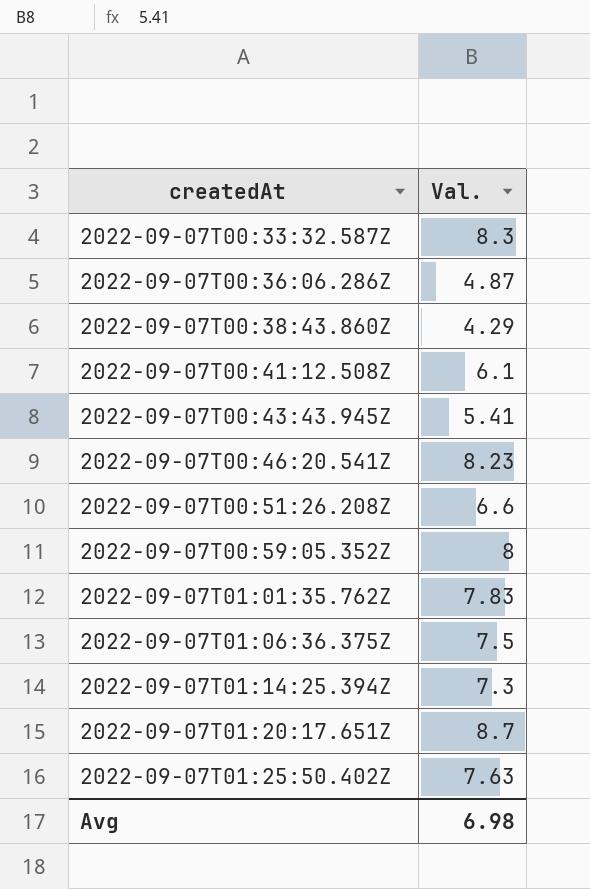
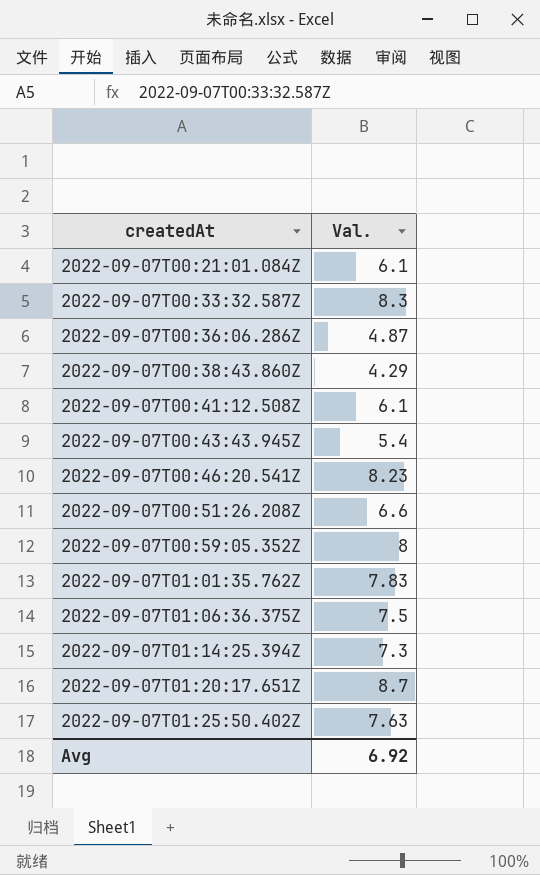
row 2022-09-07T00:21:01.084Z: none -> 6.1
2022-09-07T00:43:43.945Z | Val.: 5.41 -> 5.4
Avg | Val.: 6.98 -> 6.92

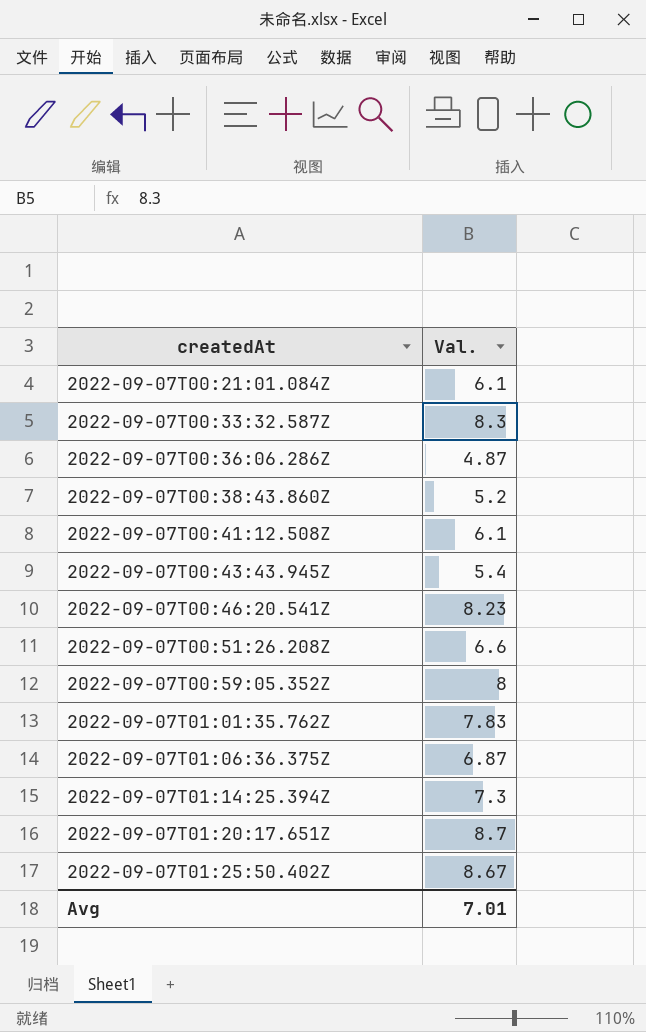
2022-09-07T00:38:43.860Z | Val.: 4.29 -> 5.2
2022-09-07T01:06:36.375Z | Val.: 7.5 -> 6.87
2022-09-07T01:25:50.402Z | Val.: 7.63 -> 8.67
Avg | Val.: 6.92 -> 7.01

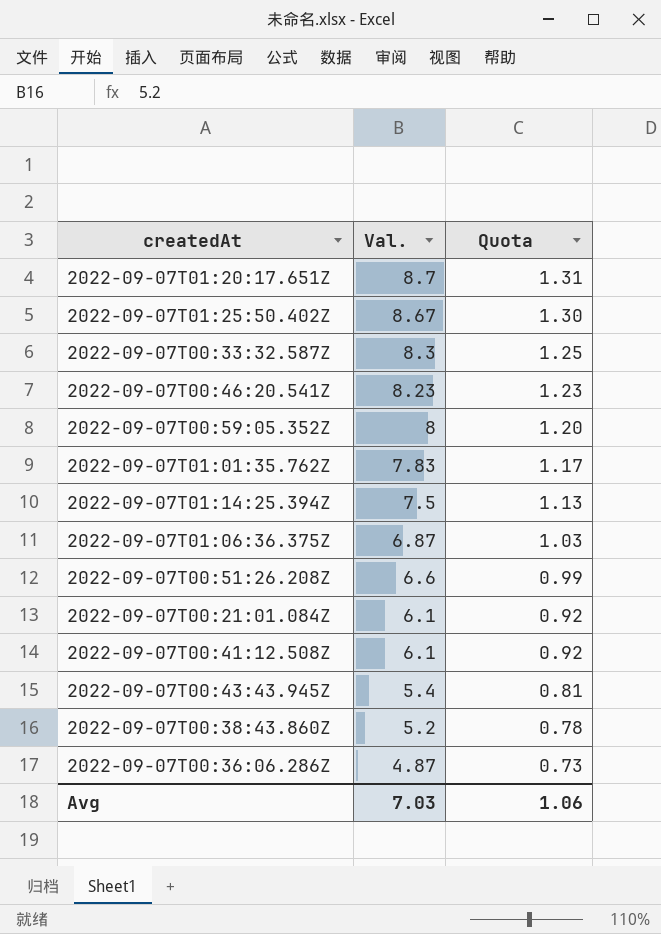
row order: createdAt ascending -> Val. descending
column Quota | formula: none -> [Val.] * 0.15
2022-09-07T01:14:25.394Z | Val.: 7.3 -> 7.5
Avg | Val.: 7.01 -> 7.03

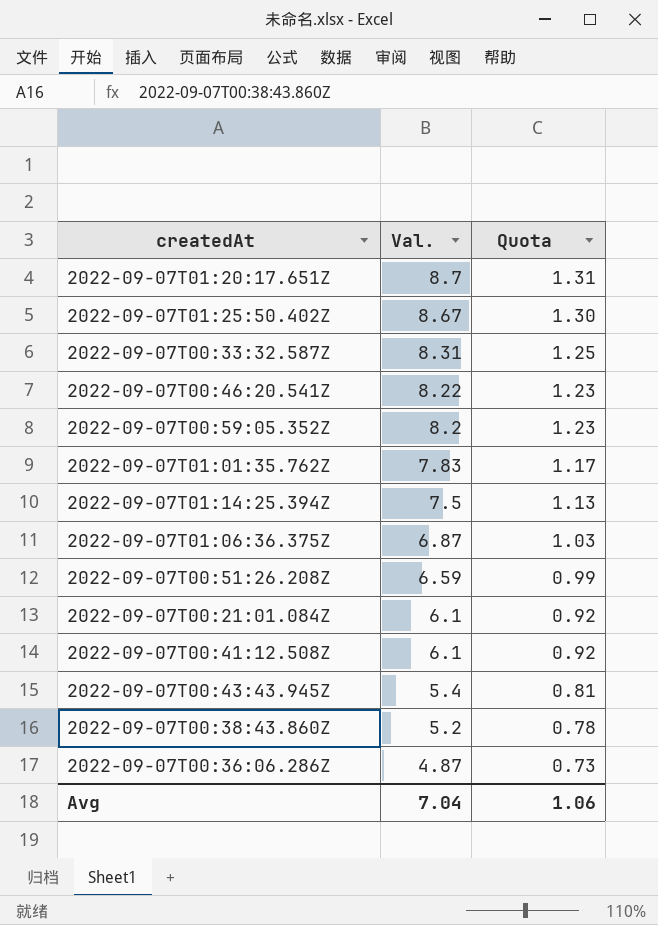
2022-09-07T00:33:32.587Z | Val.: 8.3 -> 8.31
2022-09-07T00:46:20.541Z | Val.: 8.23 -> 8.22
2022-09-07T00:59:05.352Z | Val.: 8 -> 8.2
2022-09-07T00:59:05.352Z | Quota: 1.20 -> 1.23
2022-09-07T00:51:26.208Z | Val.: 6.6 -> 6.59
Avg | Val.: 7.03 -> 7.04

